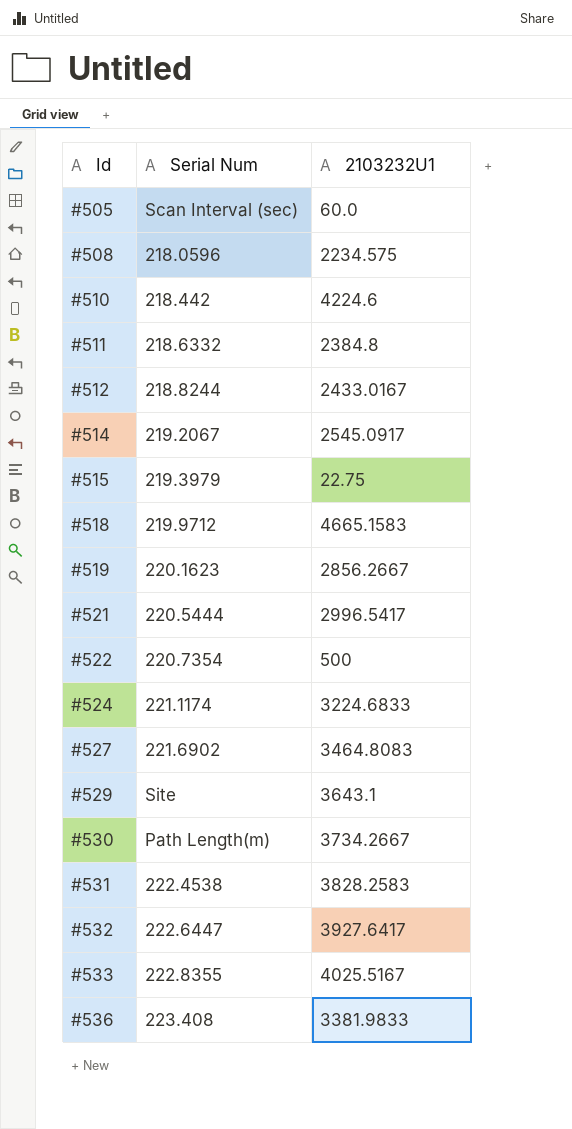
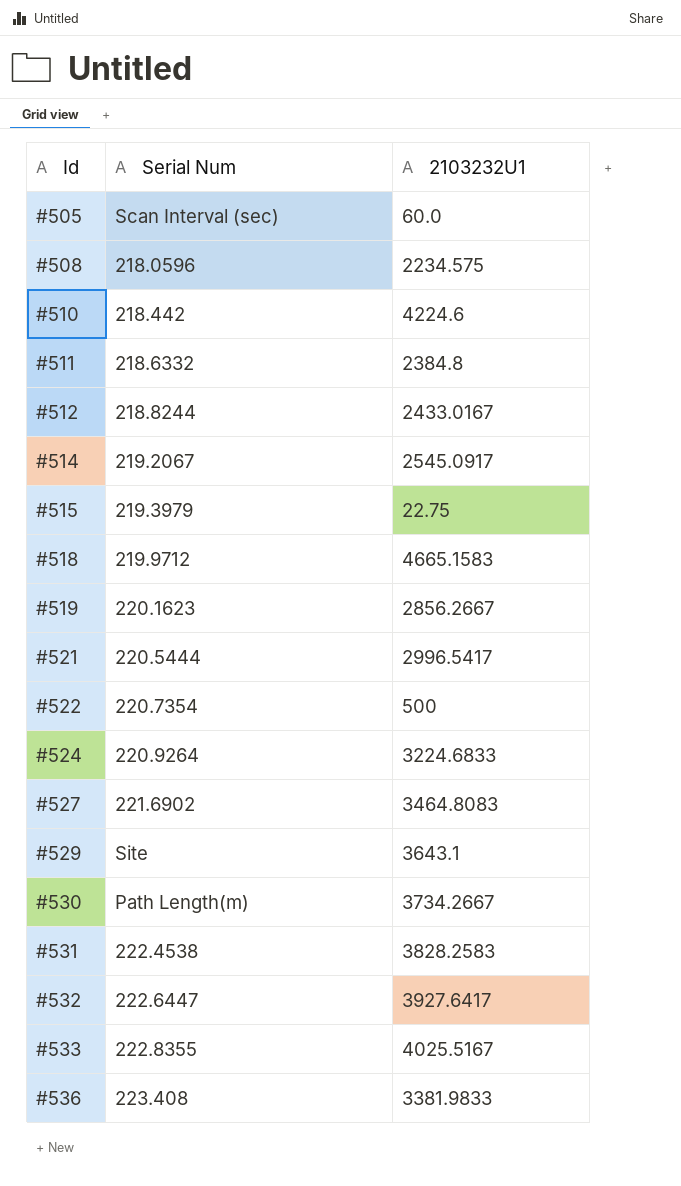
#524 | Serial Num: 221.1174 -> 220.9264

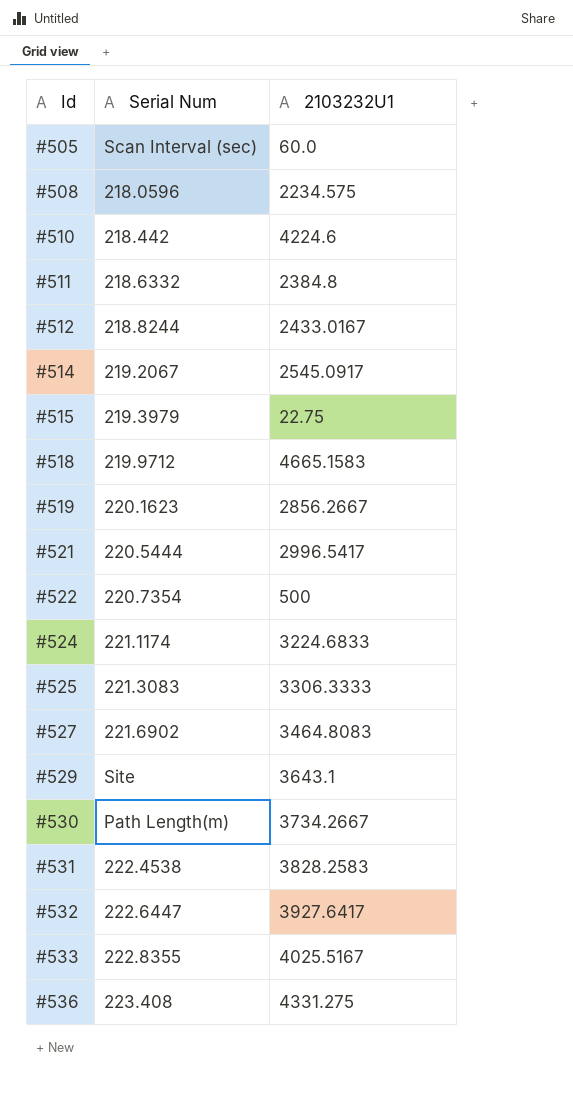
#524 | Serial Num: 220.9264 -> 221.1174
row #525: none -> 221.3083 | 3306.3333
#536 | 2103232U1: 3381.9833 -> 4331.275

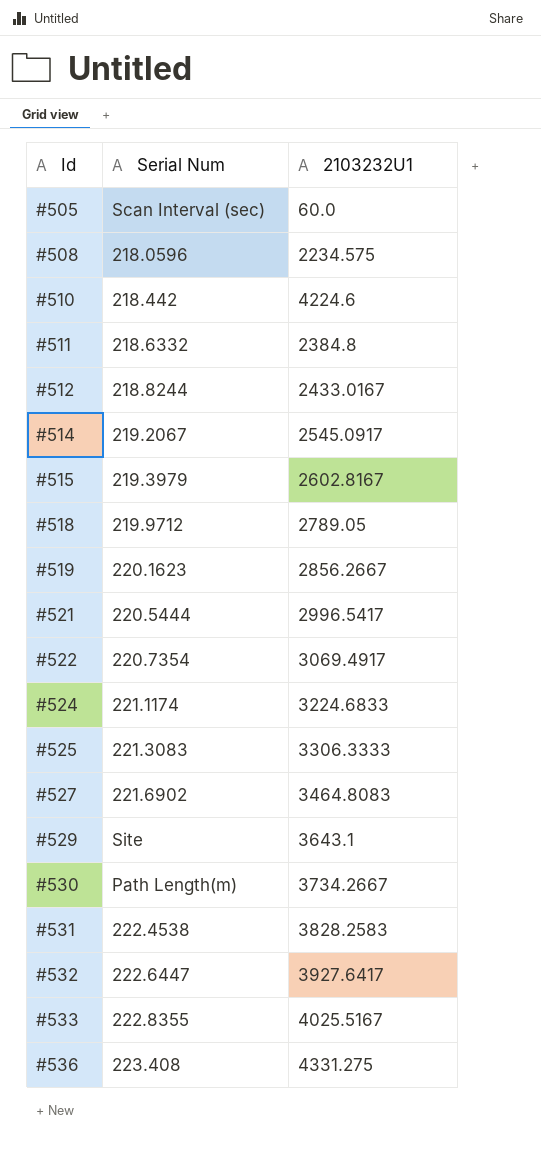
#515 | 2103232U1: 22.75 -> 2602.8167
#518 | 2103232U1: 4665.1583 -> 2789.05
#522 | 2103232U1: 500 -> 3069.4917

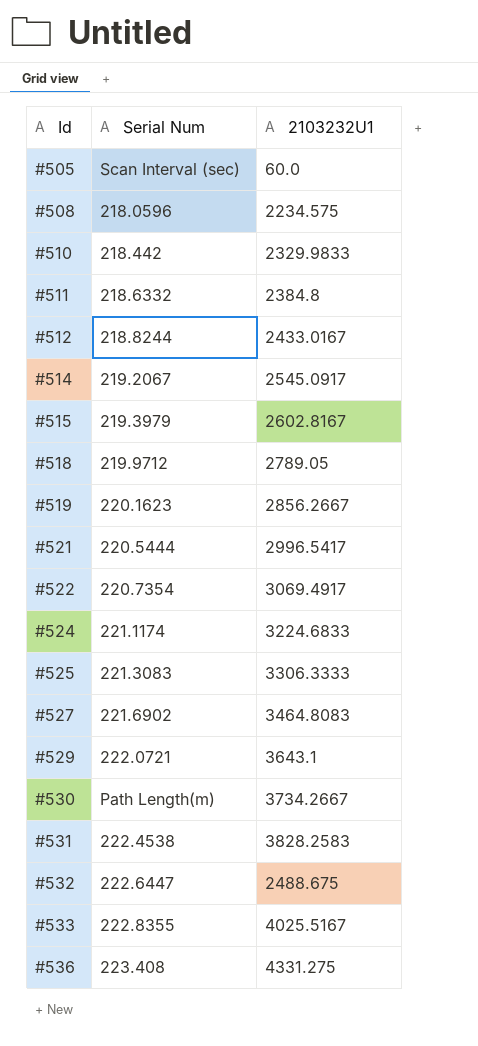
#510 | 2103232U1: 4224.6 -> 2329.9833
#529 | Serial Num: Site -> 222.0721
#532 | 2103232U1: 3927.6417 -> 2488.675

